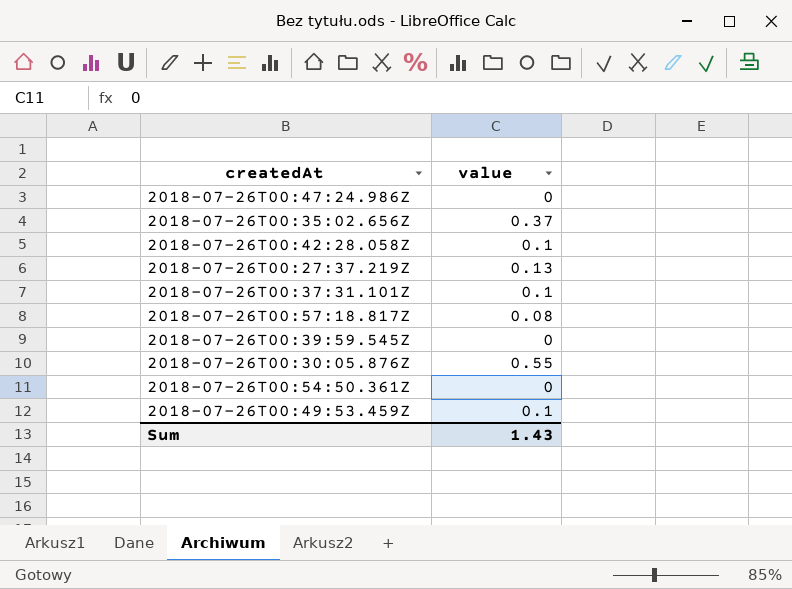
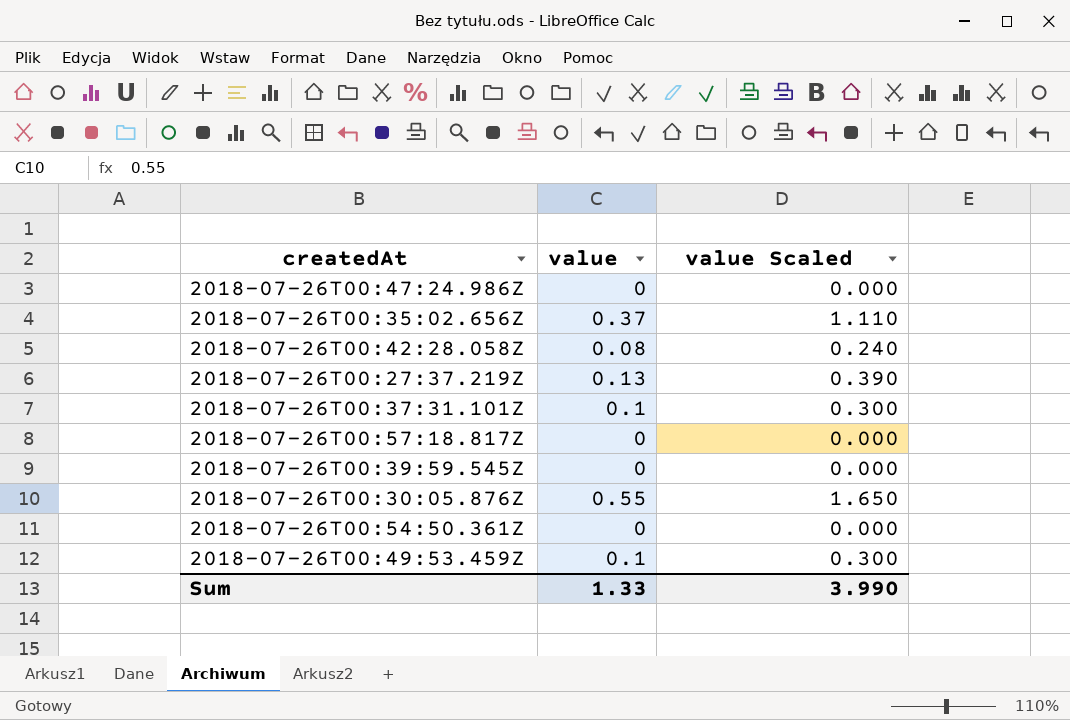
column value Scaled | formula: none -> [value] * 3
2018-07-26T00:42:28.058Z | value: 0.1 -> 0.08
2018-07-26T00:57:18.817Z | value: 0.08 -> 0
Sum | value: 1.43 -> 1.33

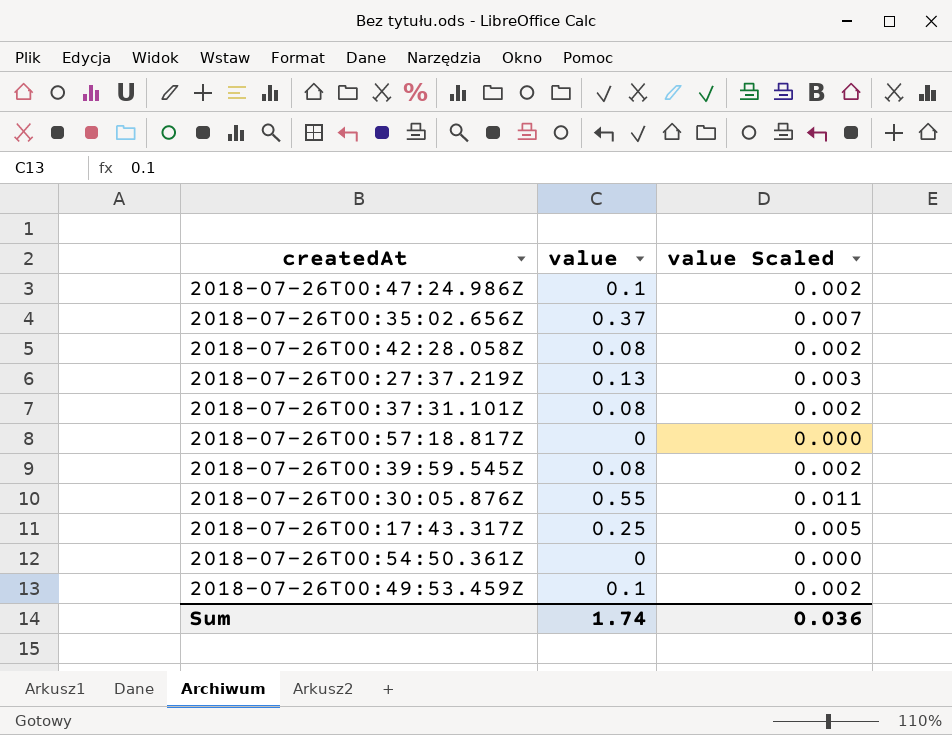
column value Scaled | formula: [value] * 3 -> [value] * 0.02
2018-07-26T00:47:24.986Z | value: 0 -> 0.1
2018-07-26T00:37:31.101Z | value: 0.1 -> 0.08
2018-07-26T00:39:59.545Z | value: 0 -> 0.08
row 2018-07-26T00:17:43.317Z: none -> 0.25 | 0.005
Sum | value: 1.33 -> 1.74
Sum | value Scaled: 3.990 -> 0.036

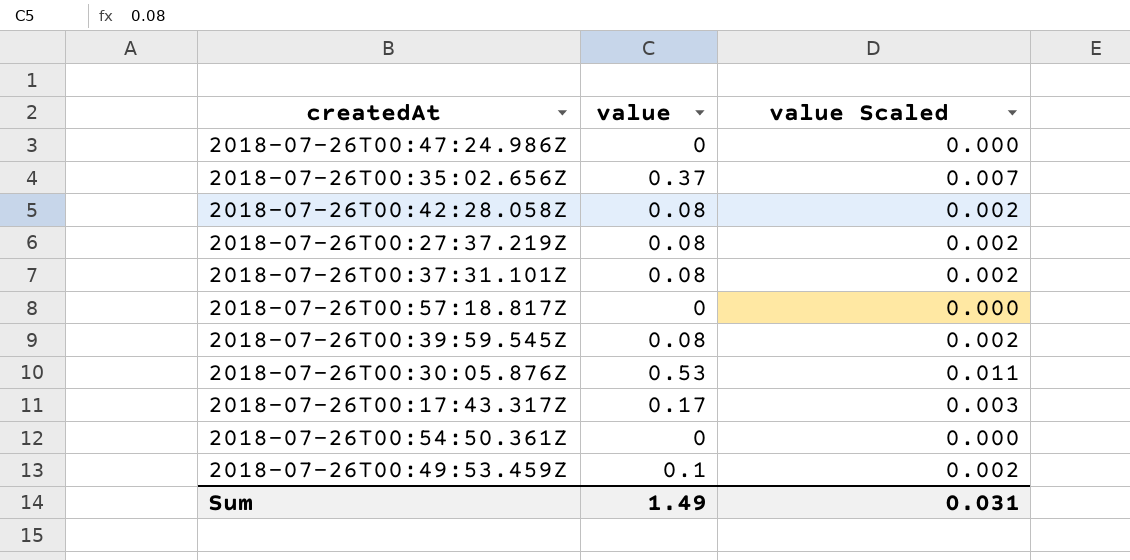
2018-07-26T00:47:24.986Z | value: 0.1 -> 0
2018-07-26T00:47:24.986Z | value Scaled: 0.002 -> 0.000
2018-07-26T00:27:37.219Z | value: 0.13 -> 0.08
2018-07-26T00:27:37.219Z | value Scaled: 0.003 -> 0.002
2018-07-26T00:30:05.876Z | value: 0.55 -> 0.53
2018-07-26T00:17:43.317Z | value: 0.25 -> 0.17
2018-07-26T00:17:43.317Z | value Scaled: 0.005 -> 0.003
Sum | value: 1.74 -> 1.49
Sum | value Scaled: 0.036 -> 0.031

